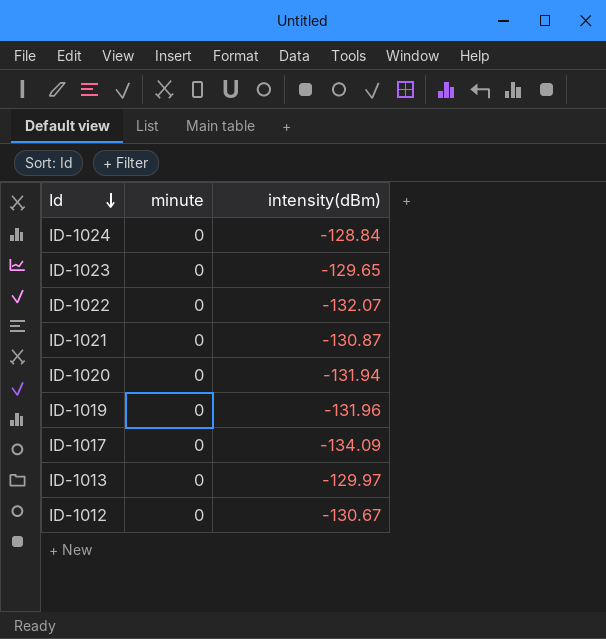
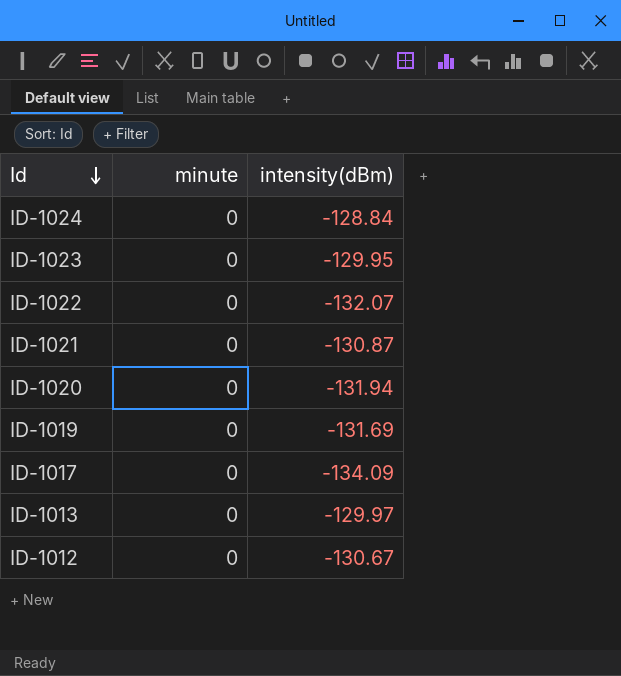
ID-1023 | intensity(dBm): -129.65 -> -129.95
ID-1019 | intensity(dBm): -131.96 -> -131.69

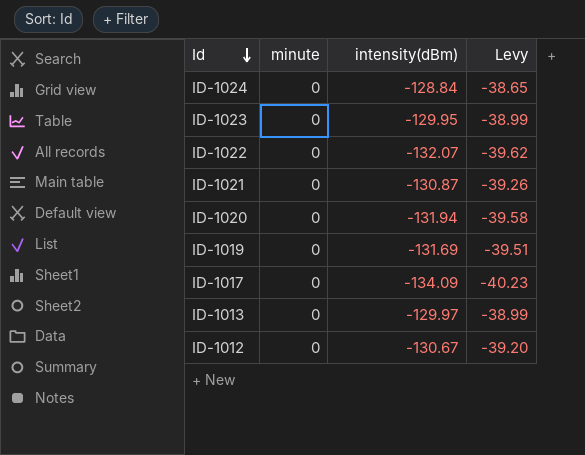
column Levy | formula: none -> [intensity(dBm)] * 0.3

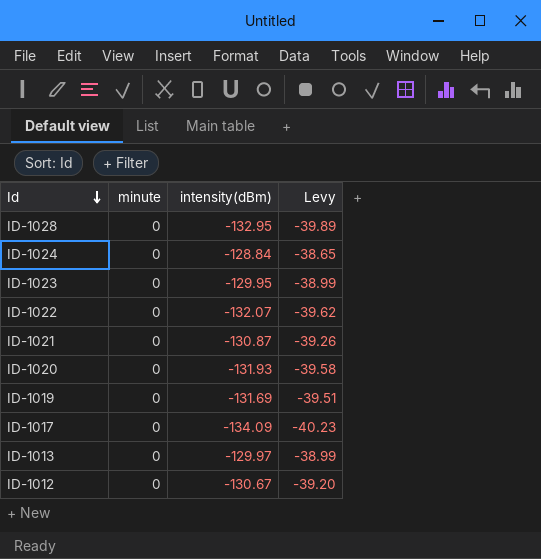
row ID-1028: none -> 0 | -132.95 | -39.89
ID-1020 | intensity(dBm): -131.94 -> -131.93

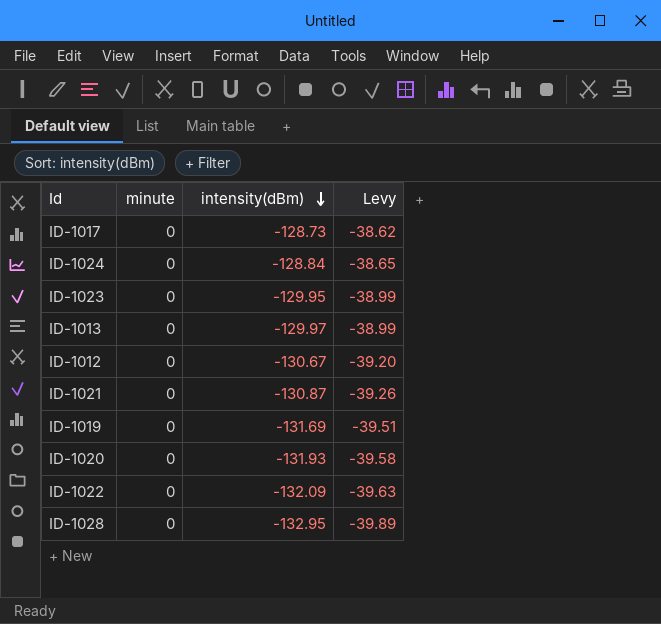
row order: Id descending -> intensity(dBm) descending
ID-1017 | intensity(dBm): -134.09 -> -128.73
ID-1017 | Levy: -40.23 -> -38.62
ID-1022 | intensity(dBm): -132.07 -> -132.09
ID-1022 | Levy: -39.62 -> -39.63

